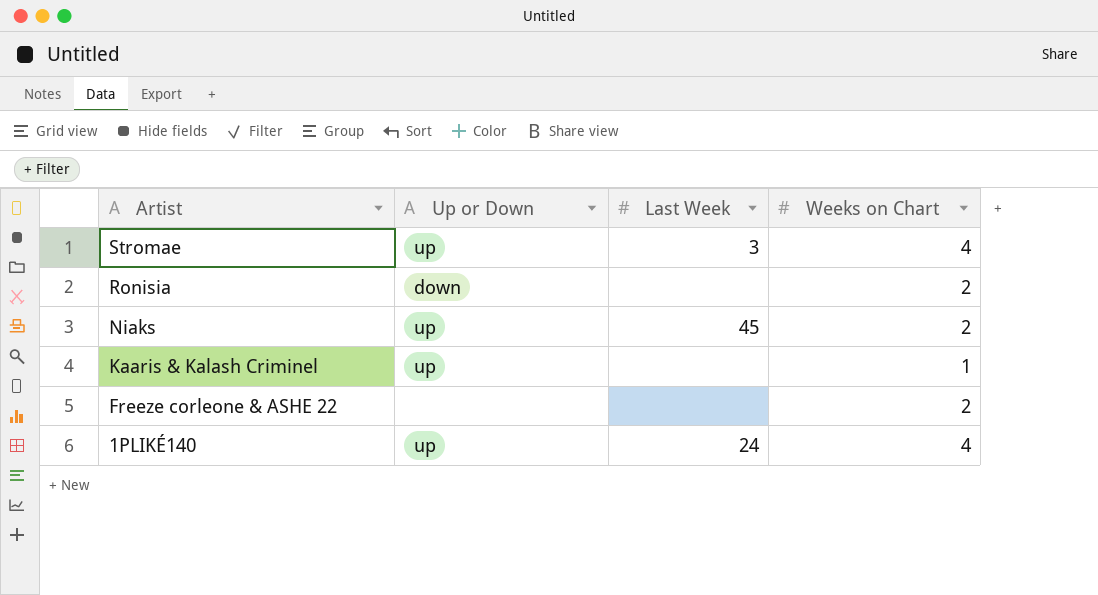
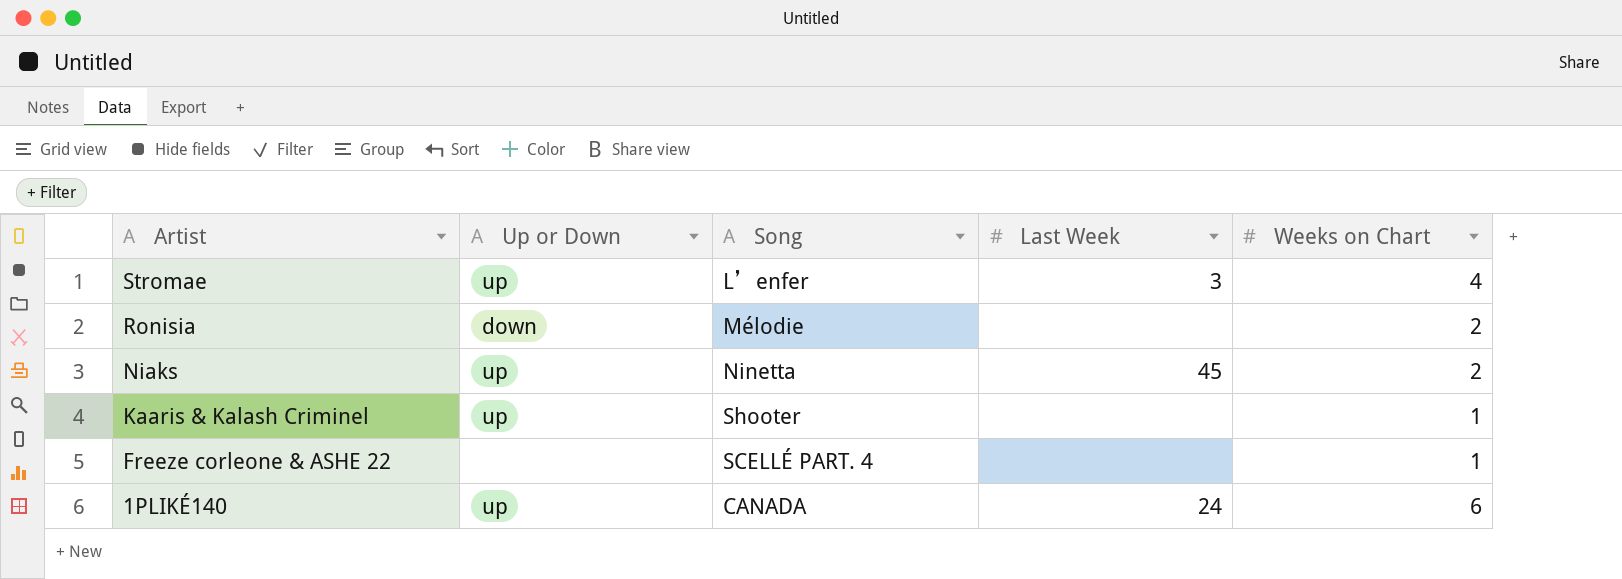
column Song | position: none -> 3
Freeze corleone & ASHE 22 | Weeks on Chart: 2 -> 1
1PLIKÉ140 | Weeks on Chart: 4 -> 6

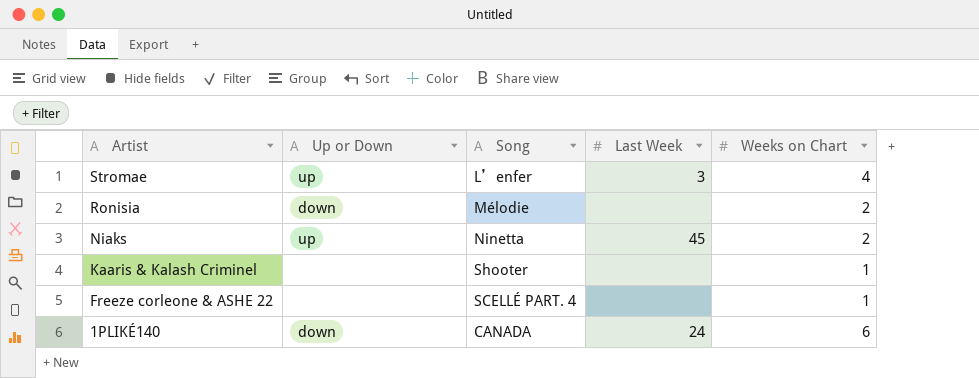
Kaaris & Kalash Criminel | Up or Down: up -> none
1PLIKÉ140 | Up or Down: up -> down

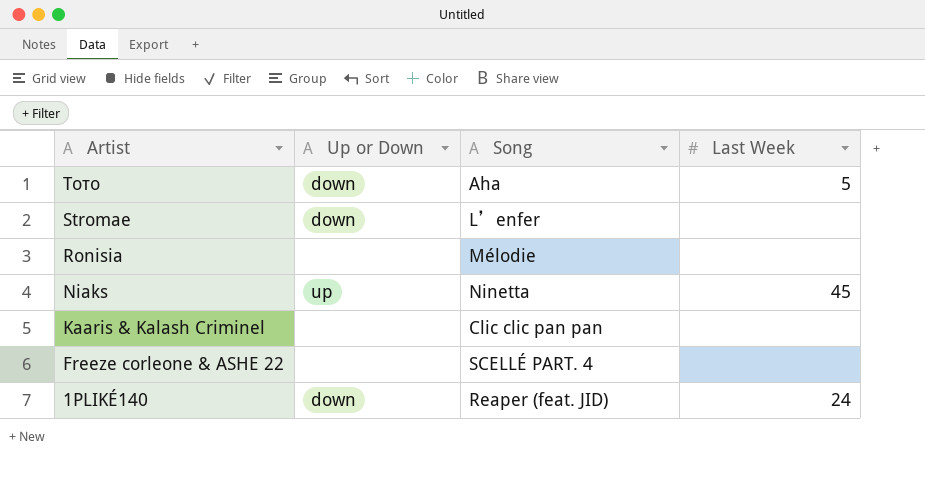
column Weeks on Chart | position: 5 -> none
row Тото: none -> down | Aha | 5
Stromae | Up or Down: up -> down
Stromae | Last Week: 3 -> none
Ronisia | Up or Down: down -> none
Kaaris & Kalash Criminel | Song: Shooter -> Clic clic pan pan
1PLIKÉ140 | Song: CANADA -> Reaper (feat. JID)

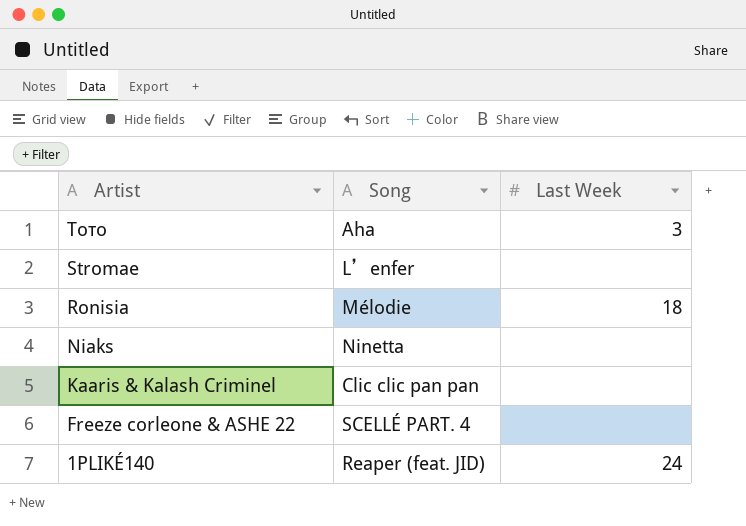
column Up or Down | position: 2 -> none
Тото | Last Week: 5 -> 3
Ronisia | Last Week: none -> 18
Niaks | Last Week: 45 -> none

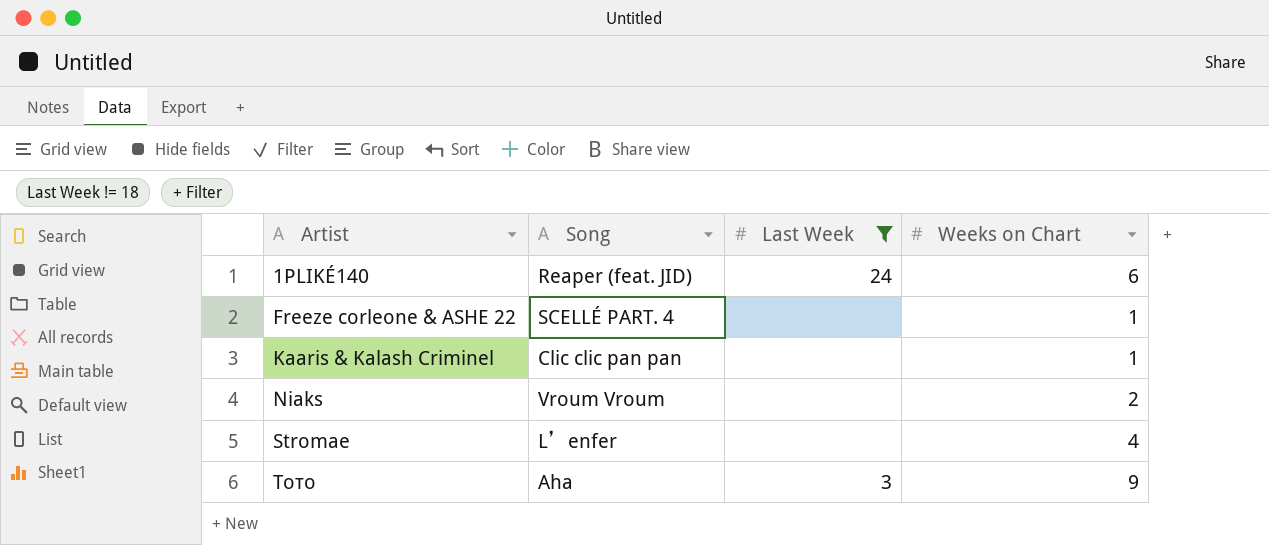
filter: none -> Last Week != 18
row order: Artist descending -> Artist ascending
column Weeks on Chart | position: none -> 4
Niaks | Song: Ninetta -> Vroum Vroum

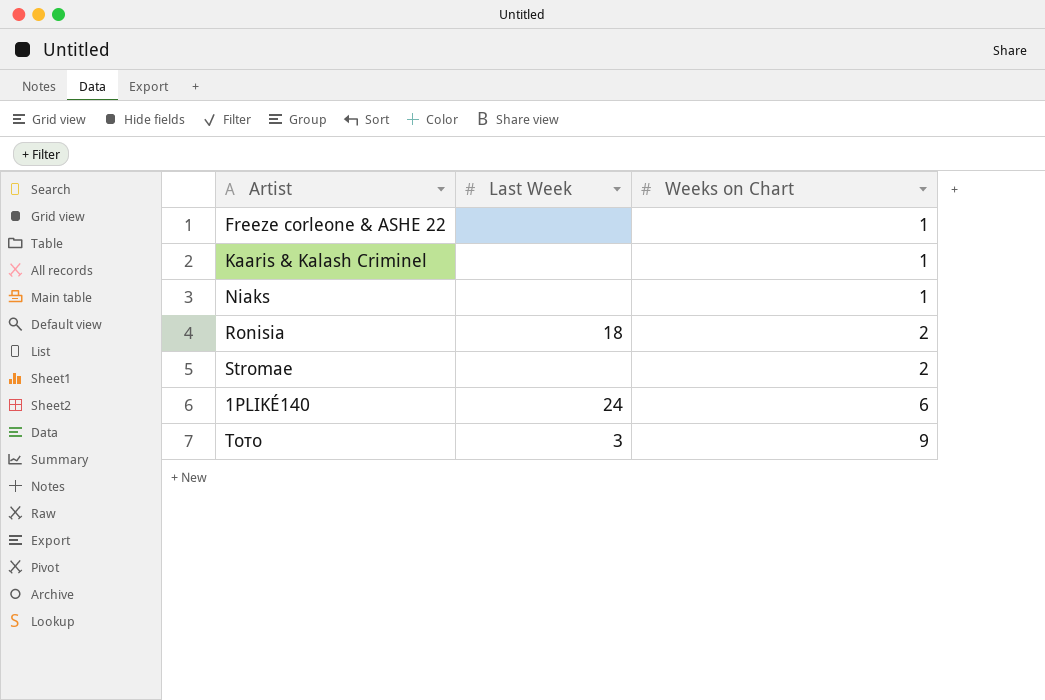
filter: Last Week != 18 -> none
row order: Artist ascending -> Weeks on Chart ascending
column Song | position: 2 -> none
Niaks | Weeks on Chart: 2 -> 1
Stromae | Weeks on Chart: 4 -> 2

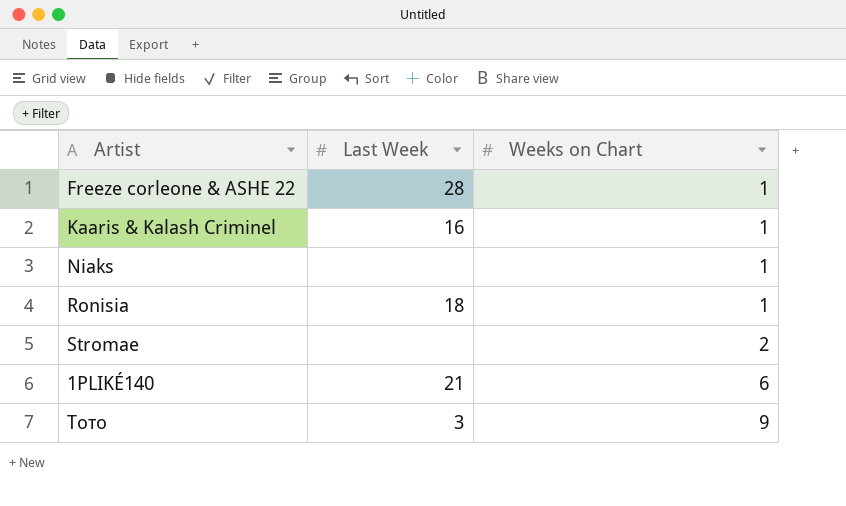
Freeze corleone & ASHE 22 | Last Week: none -> 28
Kaaris & Kalash Criminel | Last Week: none -> 16
Ronisia | Weeks on Chart: 2 -> 1
1PLIKÉ140 | Last Week: 24 -> 21

